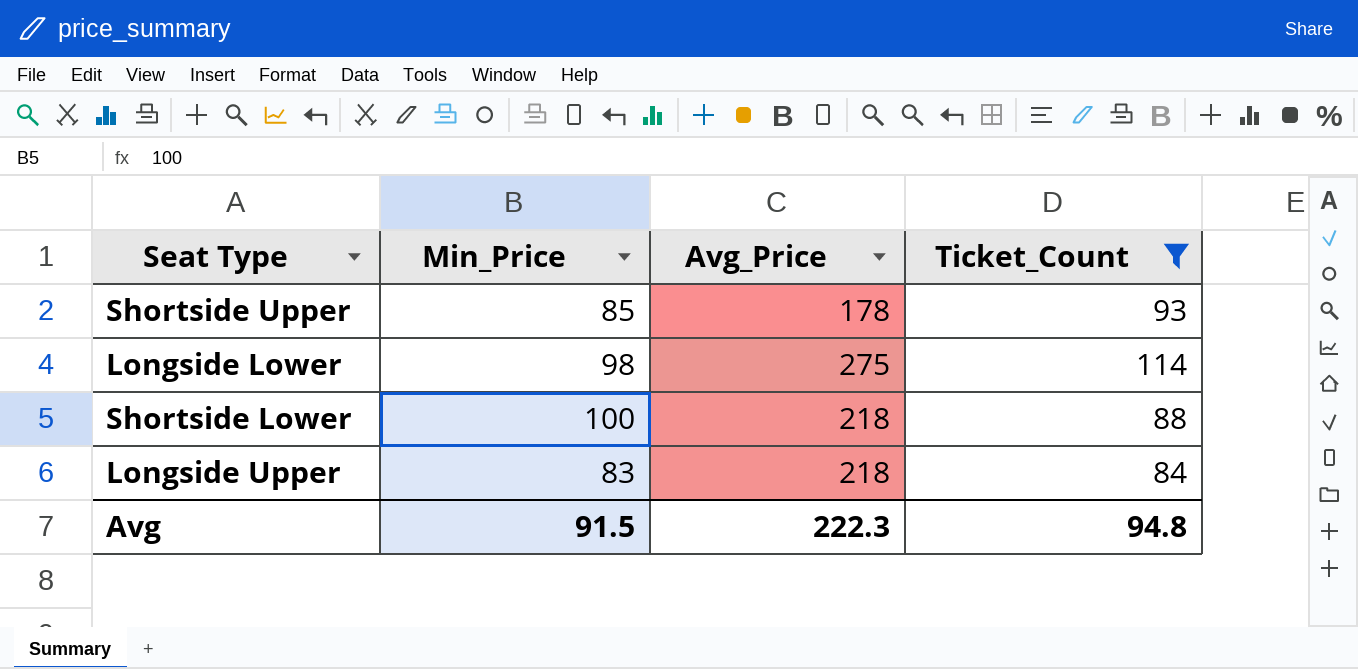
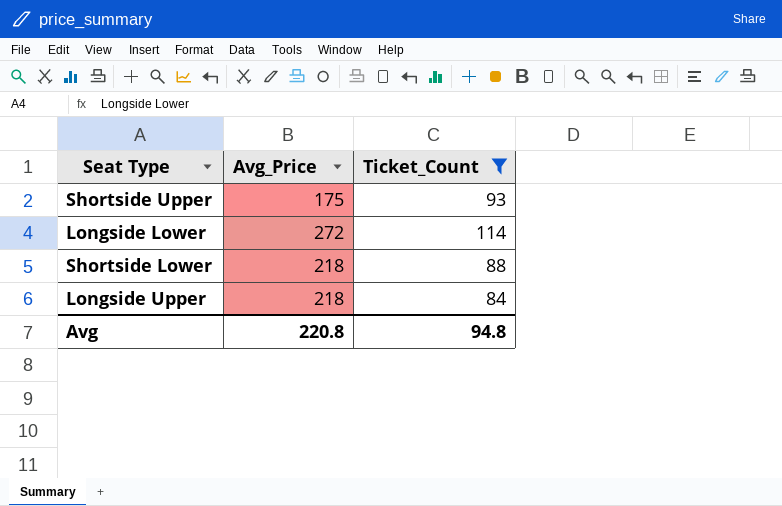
column Min_Price | position: 2 -> none
Shortside Upper | Avg_Price: 178 -> 175
Longside Lower | Avg_Price: 275 -> 272
Avg | Avg_Price: 222.3 -> 220.8

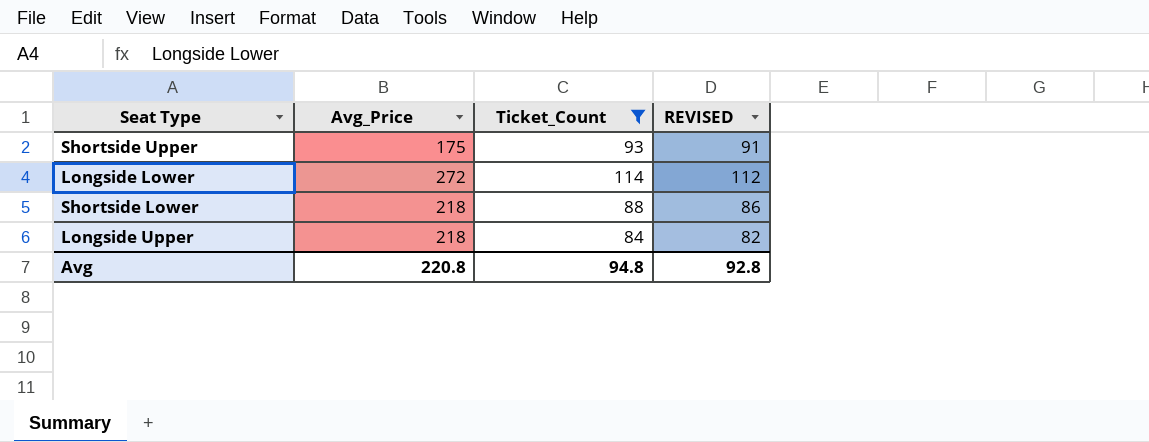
column REVISED | formula: none -> [Ticket_Count] - 2

